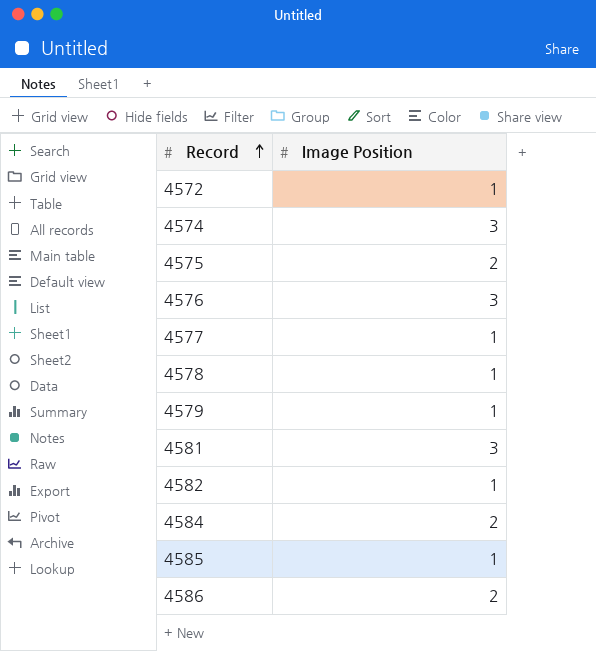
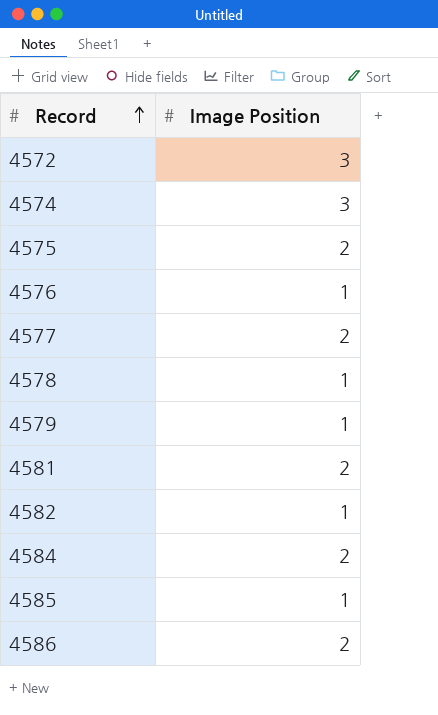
4572 | Image Position: 1 -> 3
4576 | Image Position: 3 -> 1
4577 | Image Position: 1 -> 2
4581 | Image Position: 3 -> 2

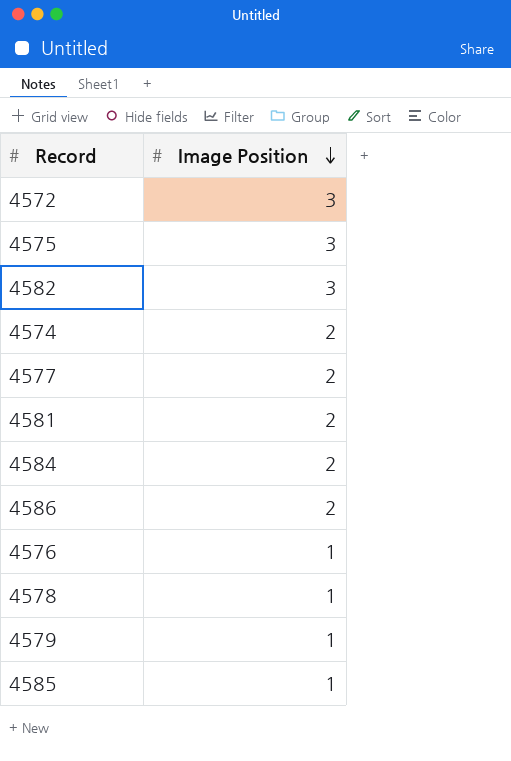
row order: Record ascending -> Image Position descending
4575 | Image Position: 2 -> 3
4582 | Image Position: 1 -> 3
4574 | Image Position: 3 -> 2

